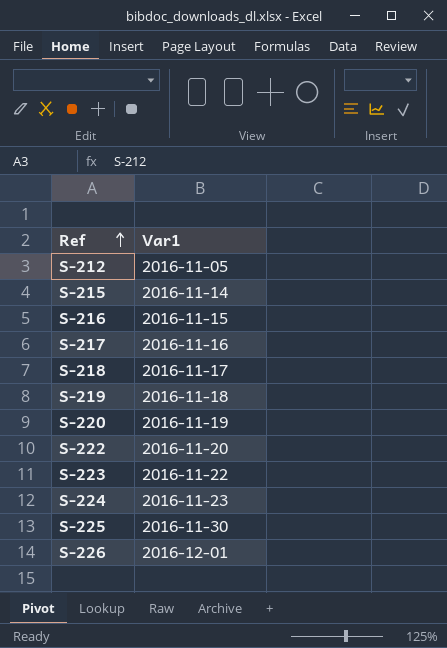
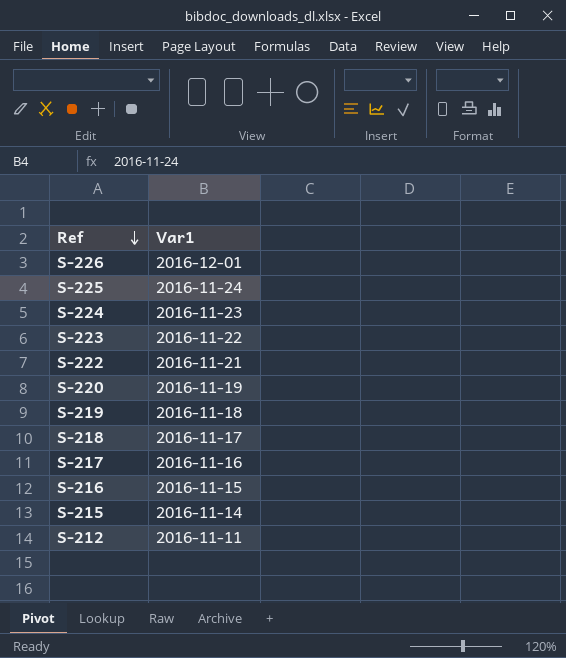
row order: Ref ascending -> Ref descending
S-225 | Var1: 2016-11-30 -> 2016-11-24
S-222 | Var1: 2016-11-20 -> 2016-11-21
S-212 | Var1: 2016-11-05 -> 2016-11-11

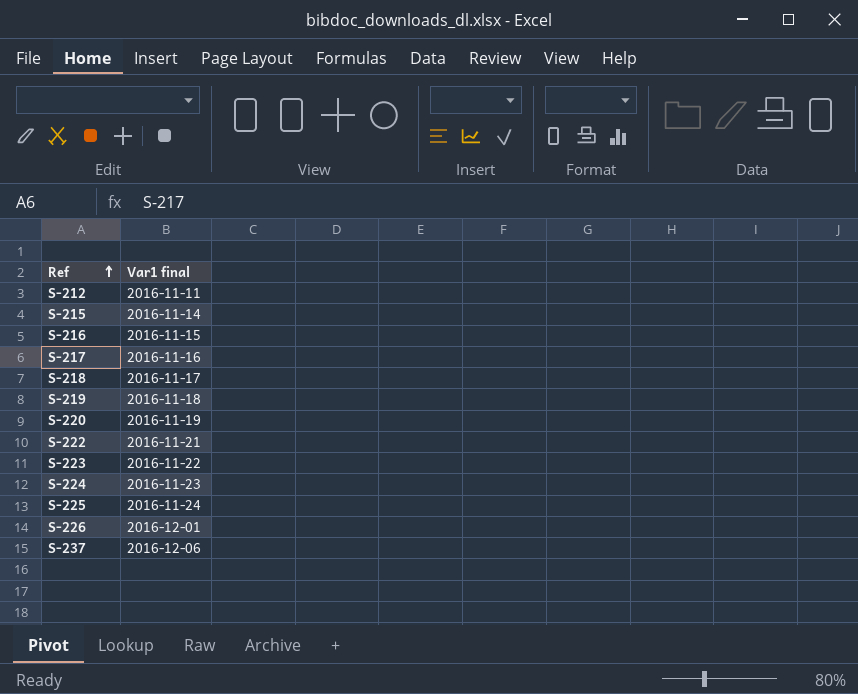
row order: Ref descending -> Ref ascending
column name: Var1 -> Var1 final
row S-237: none -> 2016-12-06

